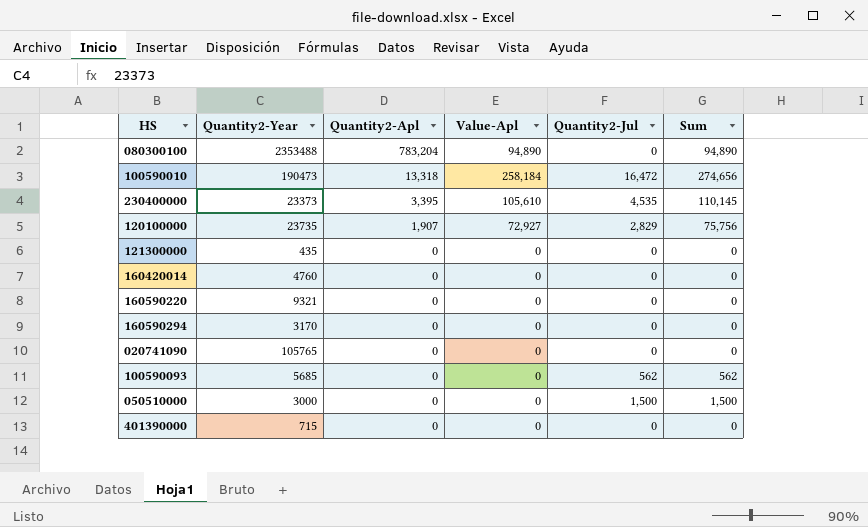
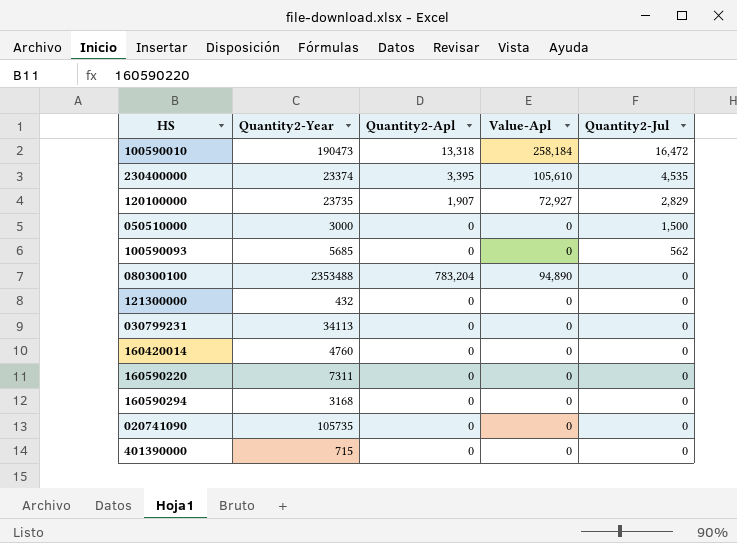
row order: Quantity2-Apl descending -> Quantity2-Jul descending
column Sum | formula: [Value-Apl] + [Quantity2-Jul] -> none
230400000 | Quantity2-Year: 23373 -> 23374
121300000 | Quantity2-Year: 435 -> 432
row 030799231: none -> 34113 | 0 | 0 | 0
160590220 | Quantity2-Year: 9321 -> 7311
160590294 | Quantity2-Year: 3170 -> 3168
020741090 | Quantity2-Year: 105765 -> 105735

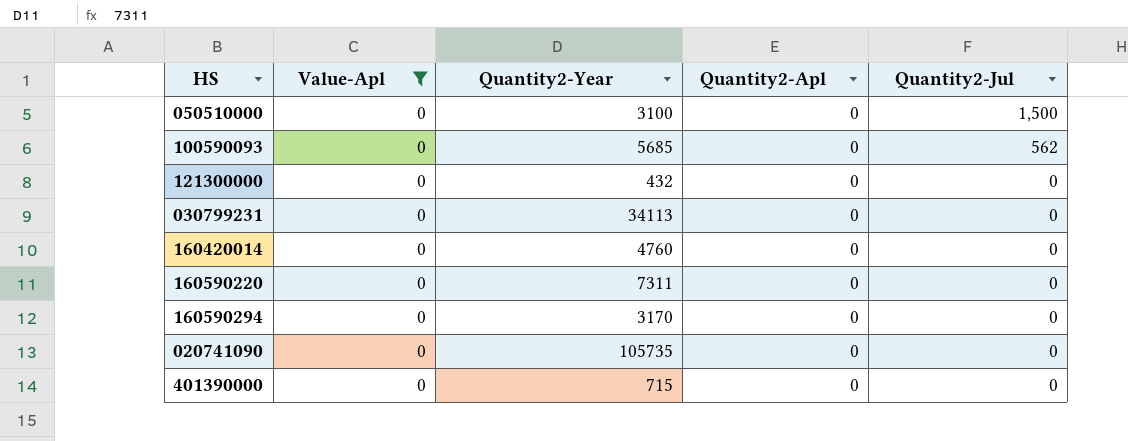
filter: none -> Value-Apl = 0
column Value-Apl | position: 4 -> 2
050510000 | Quantity2-Year: 3000 -> 3100
160590294 | Quantity2-Year: 3168 -> 3170

